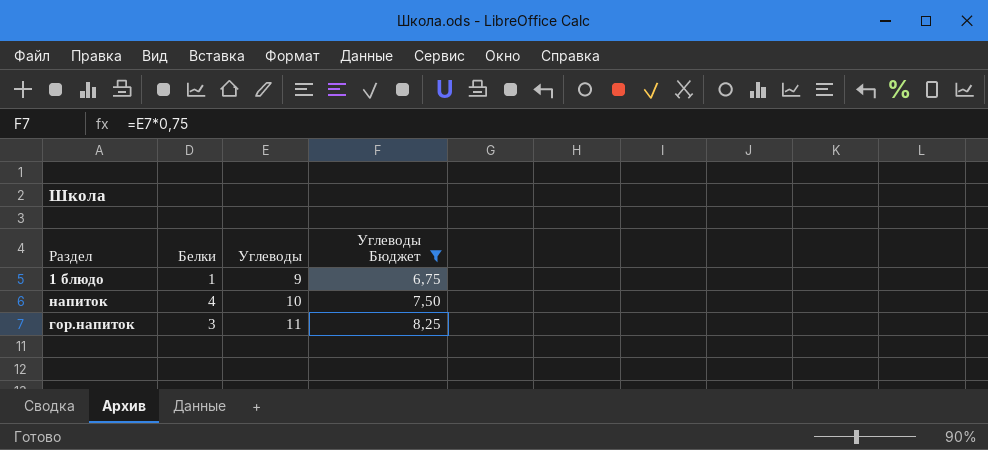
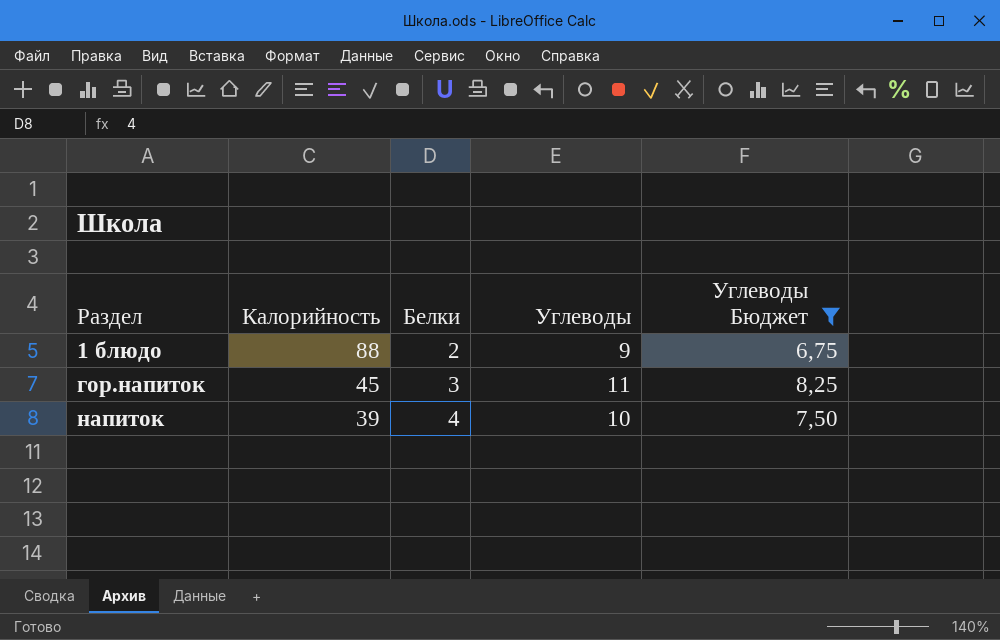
row order: Углеводы ascending -> Раздел ascending
column Калорийность | position: none -> 2
1 блюдо | Белки: 1 -> 2

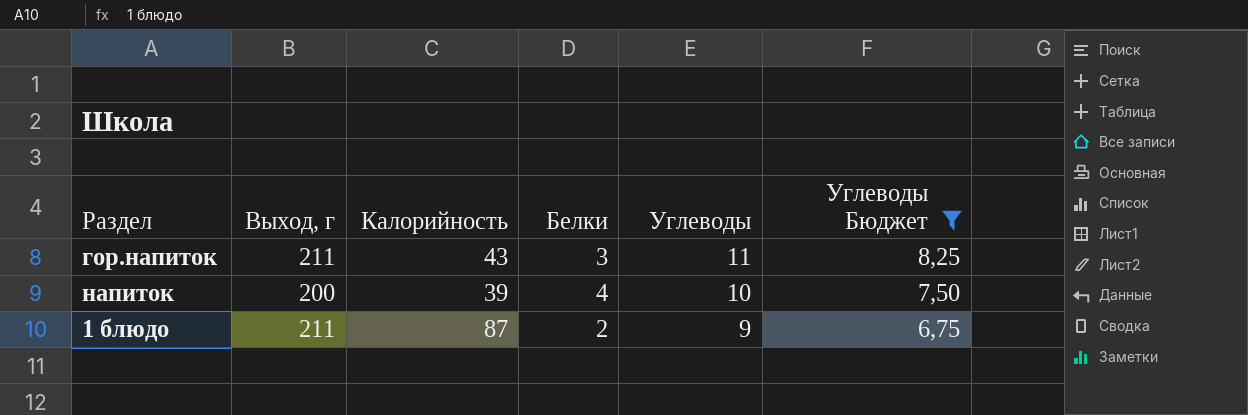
row order: Раздел ascending -> Углеводы descending
column Выход, г | position: none -> 2
гор.напиток | Калорийность: 45 -> 43
1 блюдо | Калорийность: 88 -> 87

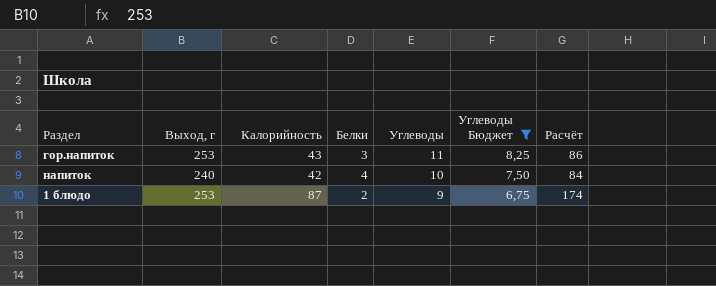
column Расчёт | formula: none -> [Калорийность] * 2
гор.напиток | Выход, г: 211 -> 253
напиток | Выход, г: 200 -> 240
напиток | Калорийность: 39 -> 42
1 блюдо | Выход, г: 211 -> 253

